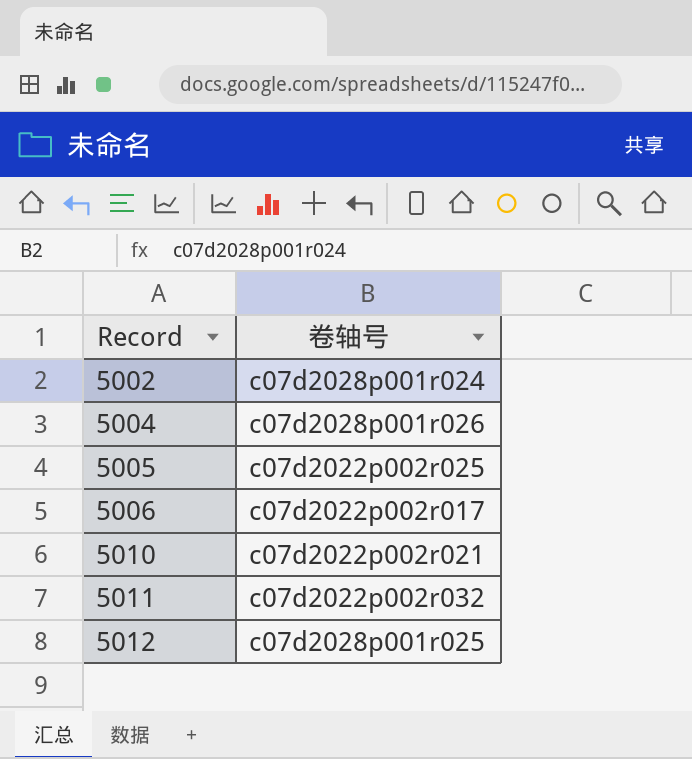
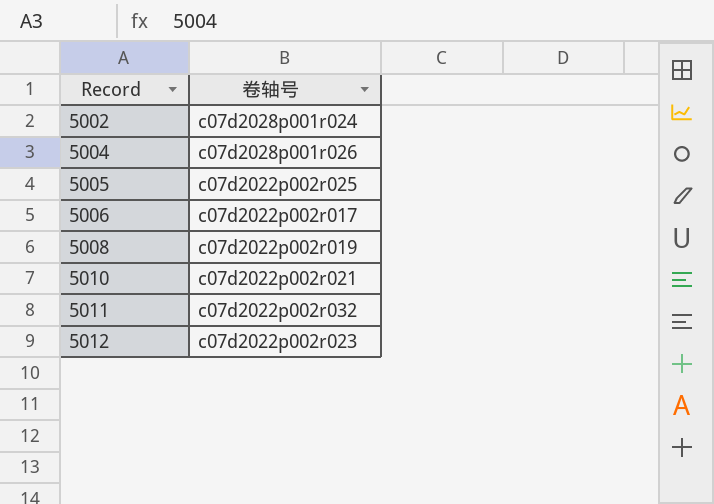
row 5008: none -> c07d2022p002r019
5012 | 卷轴号: c07d2028p001r025 -> c07d2022p002r023

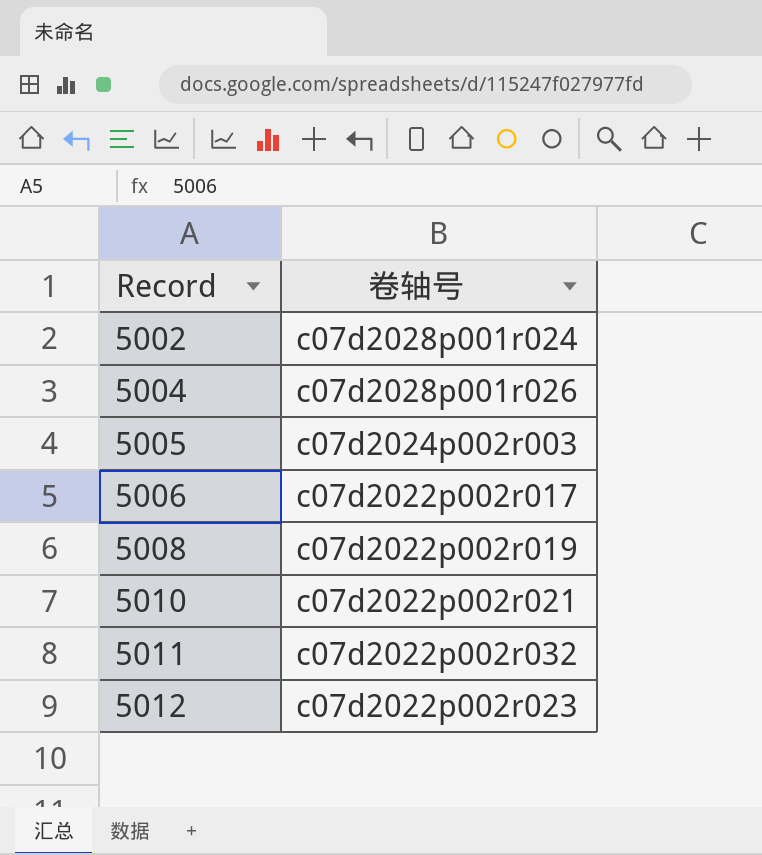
5005 | 卷轴号: c07d2022p002r025 -> c07d2024p002r003

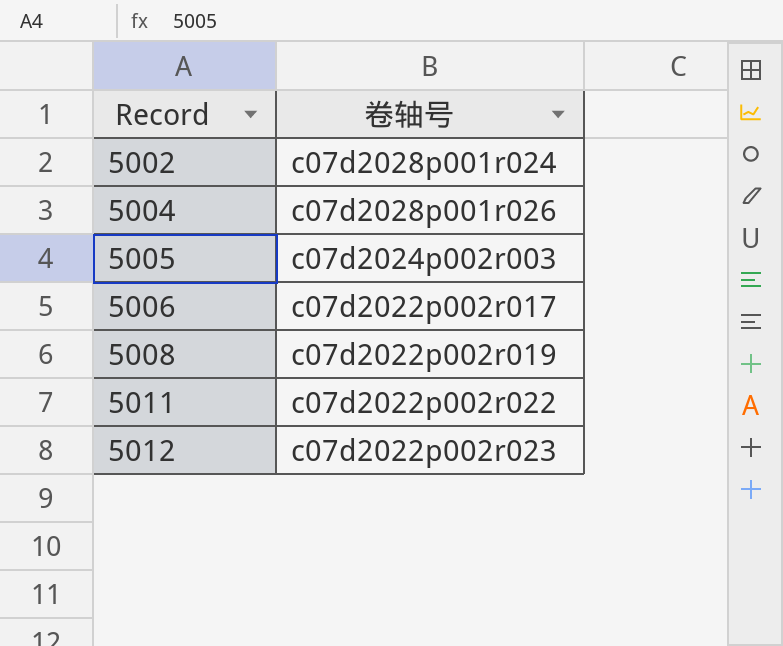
row 5010: c07d2022p002r021 -> none
5011 | 卷轴号: c07d2022p002r032 -> c07d2022p002r022

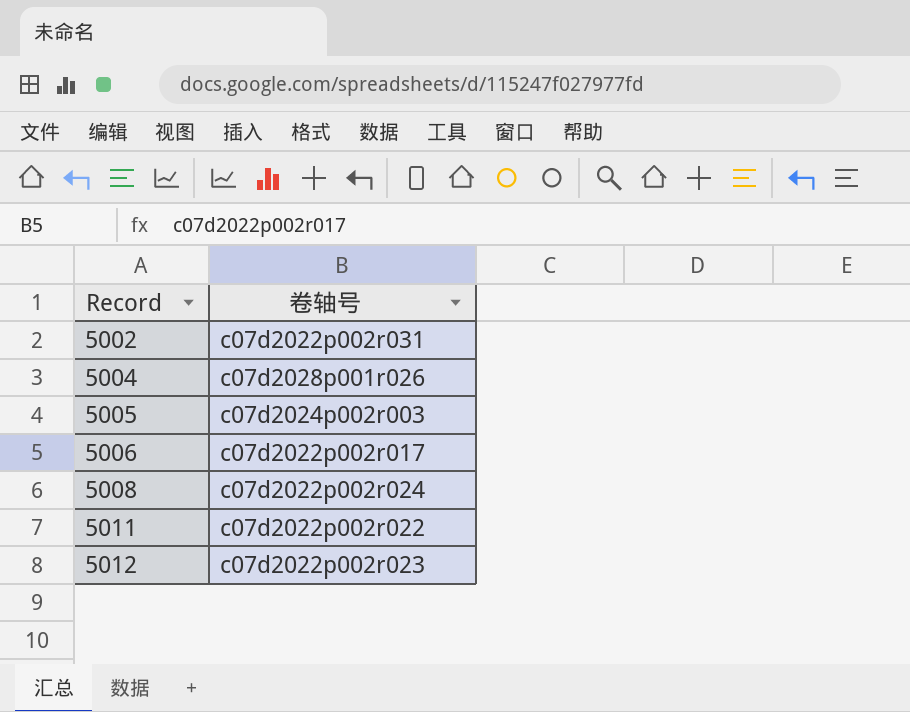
5002 | 卷轴号: c07d2028p001r024 -> c07d2022p002r031
5008 | 卷轴号: c07d2022p002r019 -> c07d2022p002r024

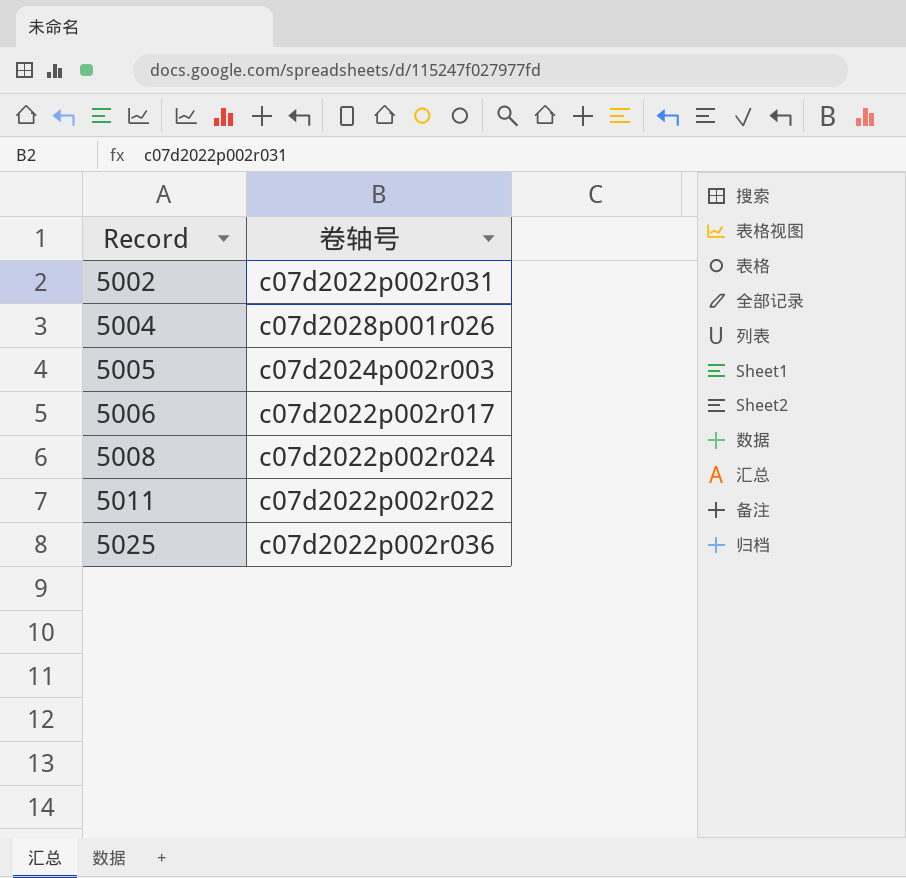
row 5012: c07d2022p002r023 -> none
row 5025: none -> c07d2022p002r036

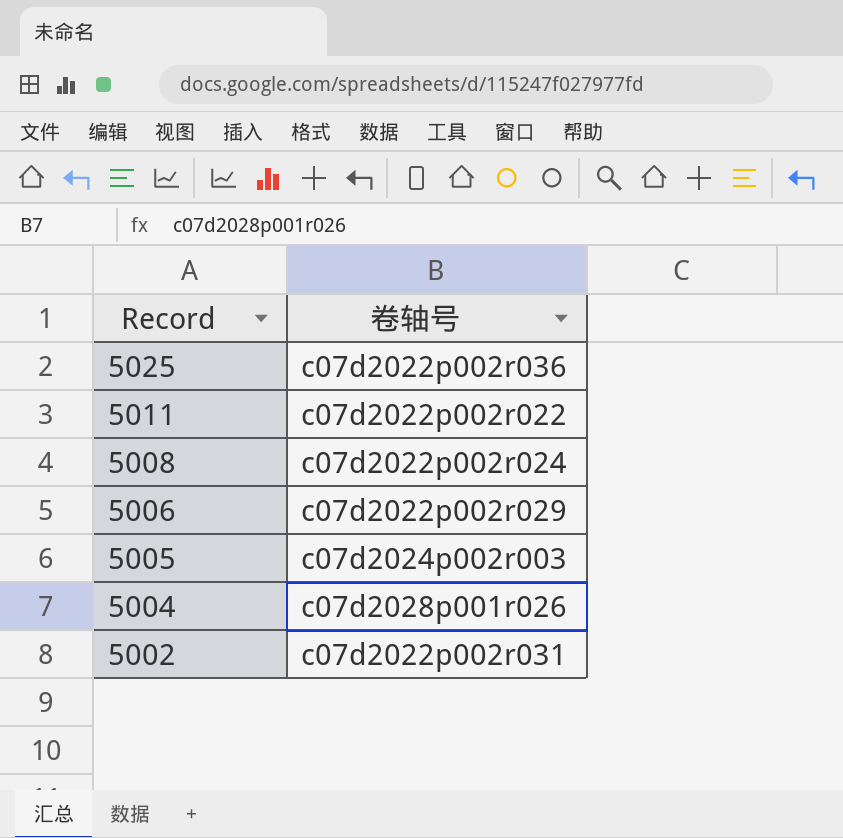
row order: Record ascending -> Record descending
5006 | 卷轴号: c07d2022p002r017 -> c07d2022p002r029

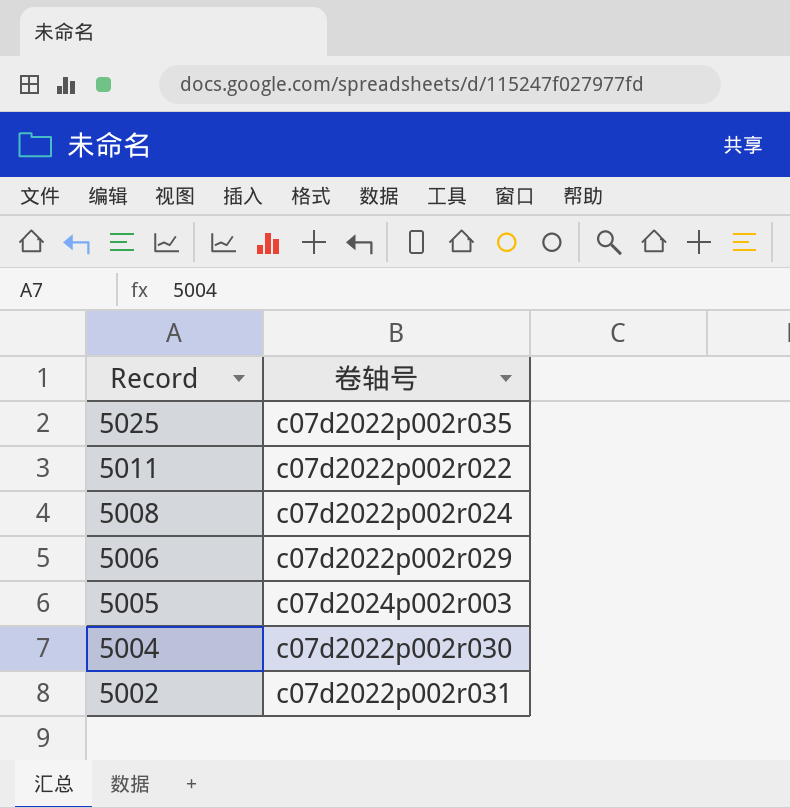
5025 | 卷轴号: c07d2022p002r036 -> c07d2022p002r035
5004 | 卷轴号: c07d2028p001r026 -> c07d2022p002r030

